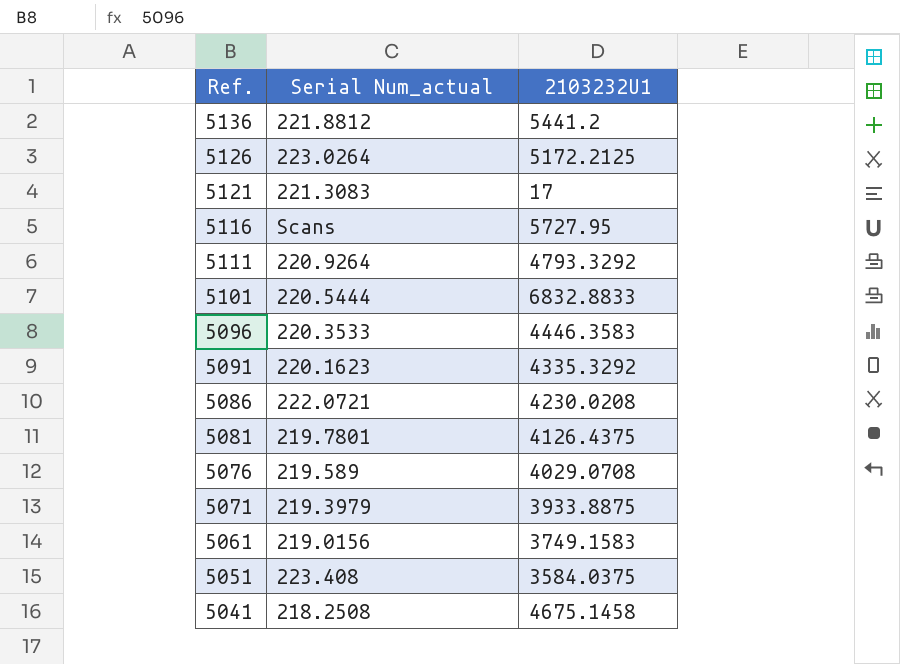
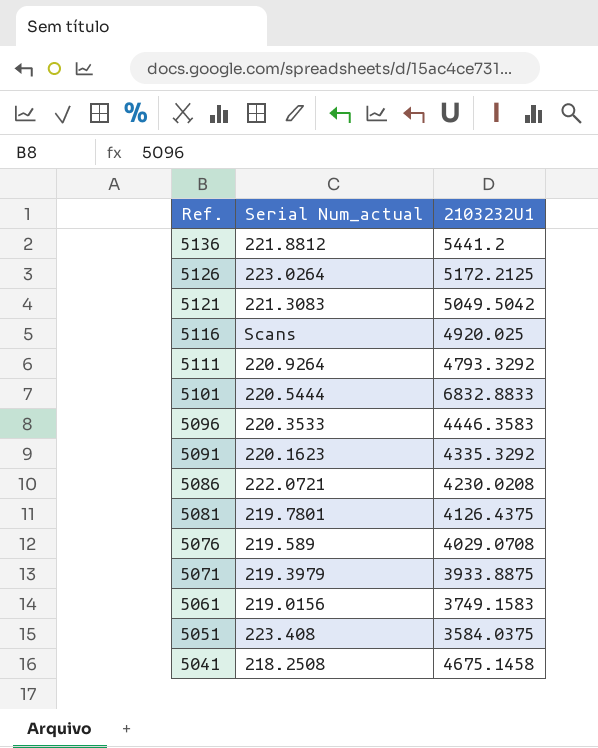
5121 | 2103232U1: 17 -> 5049.5042
5116 | 2103232U1: 5727.95 -> 4920.025

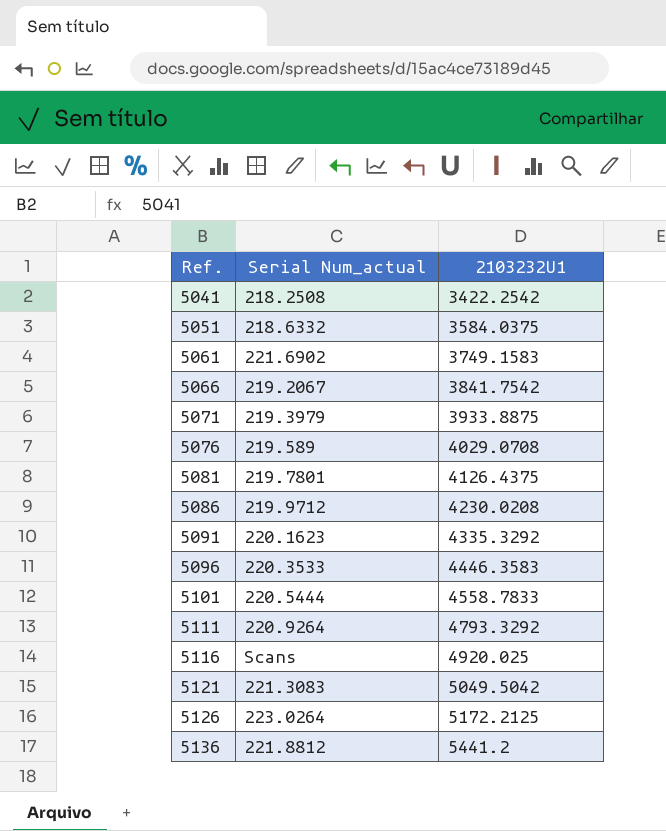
row order: Ref. descending -> Ref. ascending
5041 | 2103232U1: 4675.1458 -> 3422.2542
5051 | Serial Num_actual: 223.408 -> 218.6332
5061 | Serial Num_actual: 219.0156 -> 221.6902
row 5066: none -> 219.2067 | 3841.7542
5086 | Serial Num_actual: 222.0721 -> 219.9712
5101 | 2103232U1: 6832.8833 -> 4558.7833

